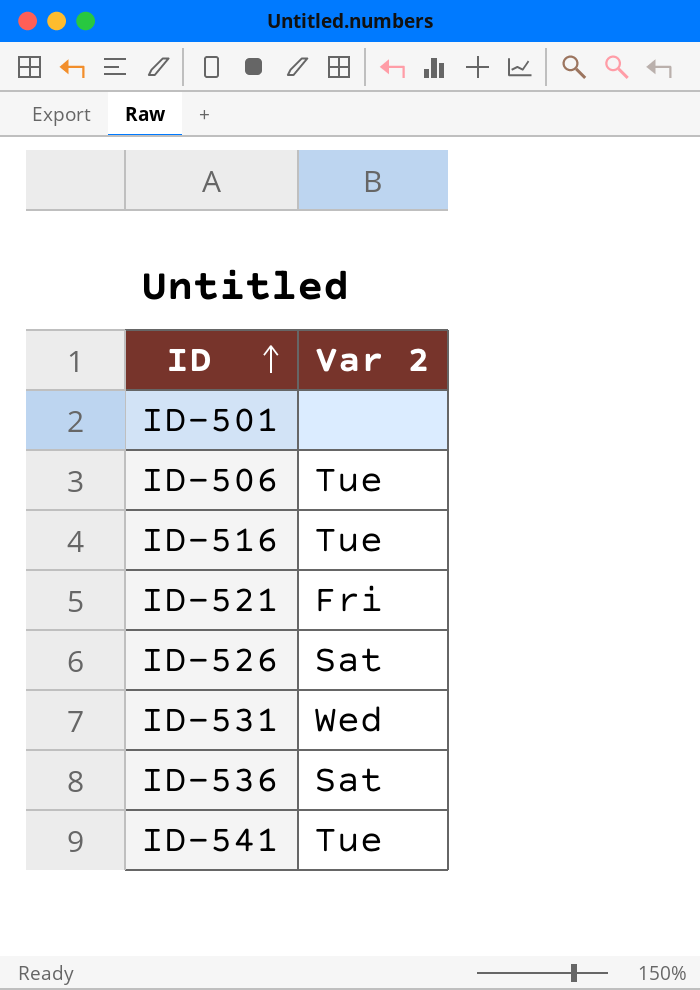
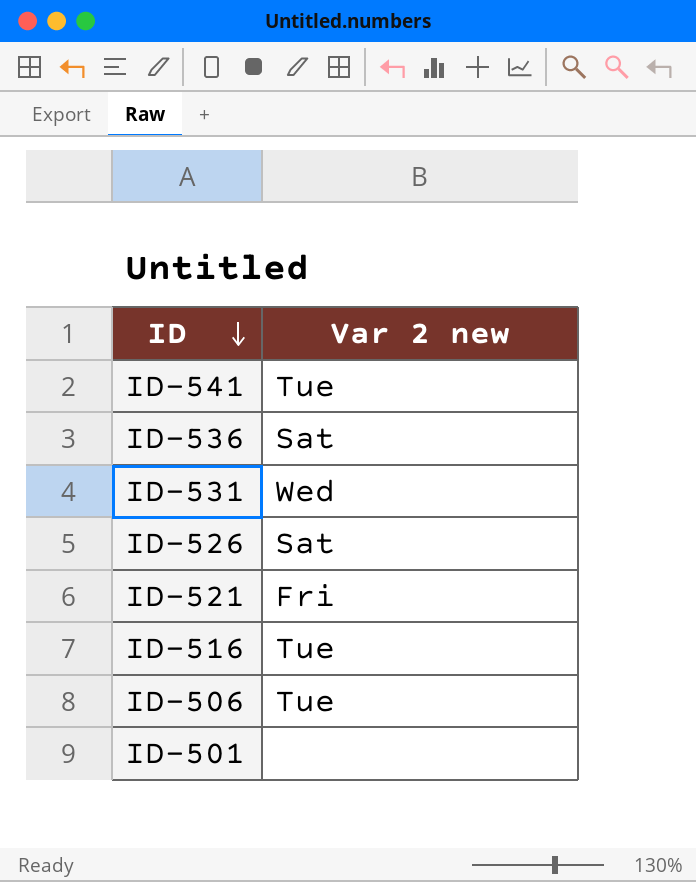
row order: ID ascending -> ID descending
column name: Var 2 -> Var 2 new

